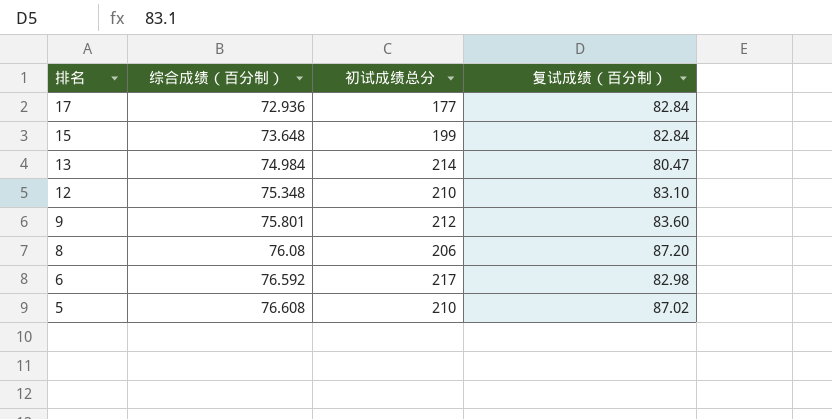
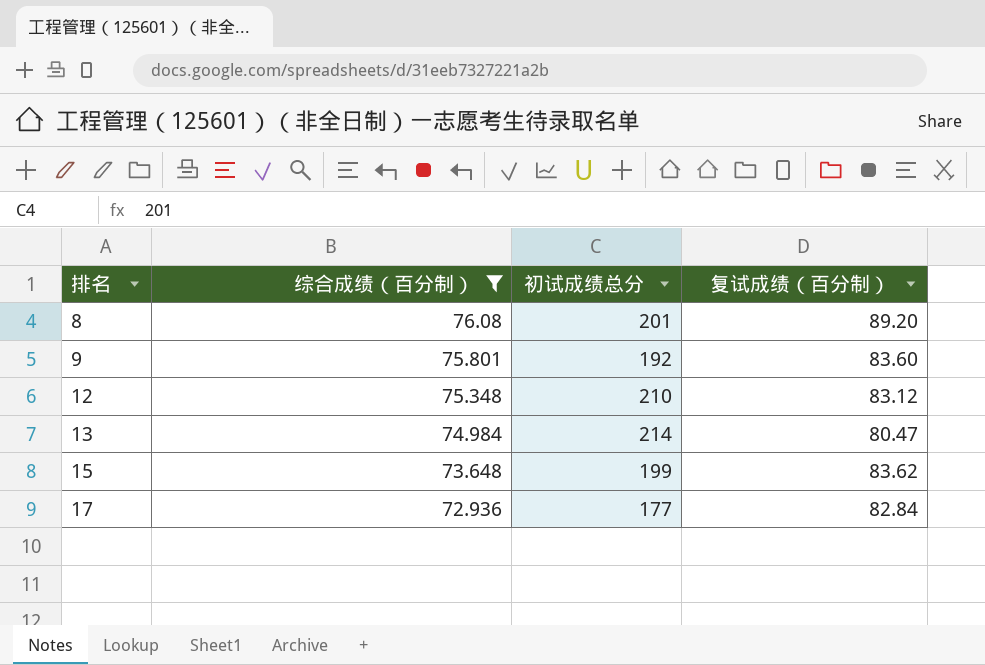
filter: none -> 综合成绩（百分制） <= 76.08
row order: 排名 descending -> 排名 ascending
8 | 初试成绩总分: 206 -> 201
8 | 复试成绩（百分制）: 87.20 -> 89.20
9 | 初试成绩总分: 212 -> 192
12 | 复试成绩（百分制）: 83.10 -> 83.12
15 | 复试成绩（百分制）: 82.84 -> 83.62

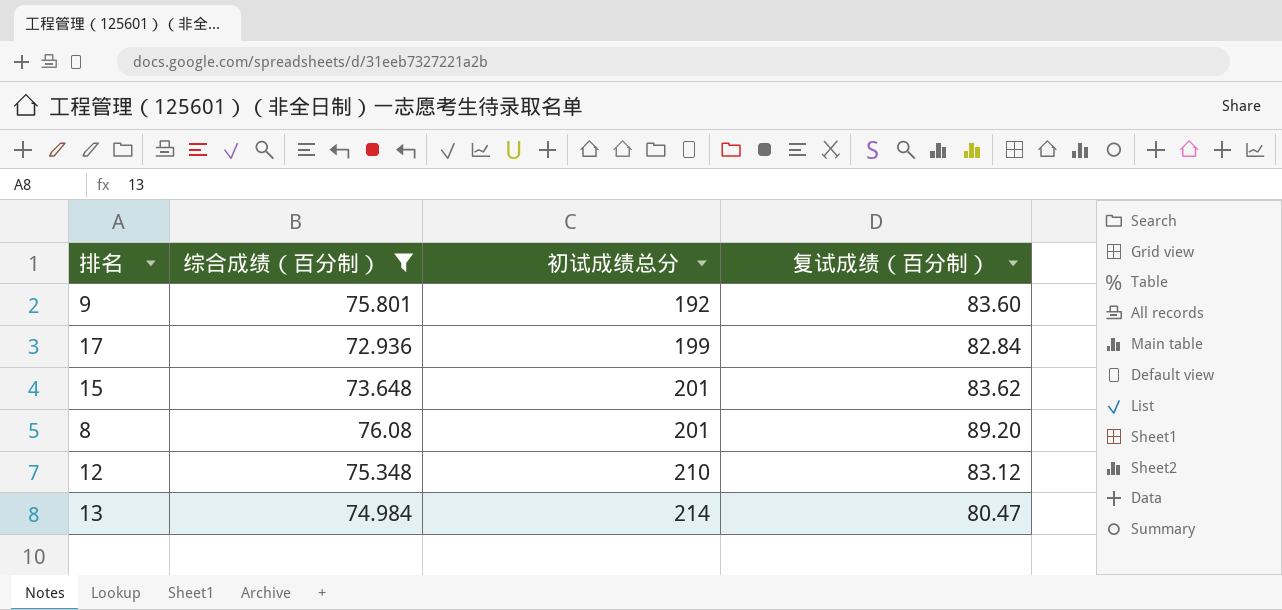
row order: 排名 ascending -> 初试成绩总分 ascending
17 | 初试成绩总分: 177 -> 199
15 | 初试成绩总分: 199 -> 201

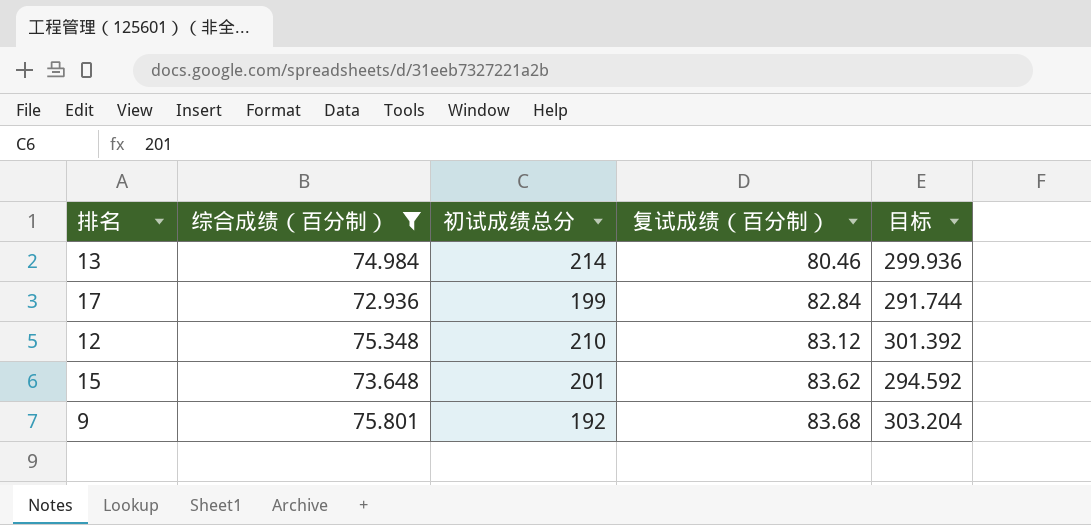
row order: 初试成绩总分 ascending -> 复试成绩（百分制） ascending
column 目标 | formula: none -> [综合成绩（百分制）] * 4
row 8: 76.08 | 201 | 89.20 -> none
13 | 复试成绩（百分制）: 80.47 -> 80.46
9 | 复试成绩（百分制）: 83.60 -> 83.68

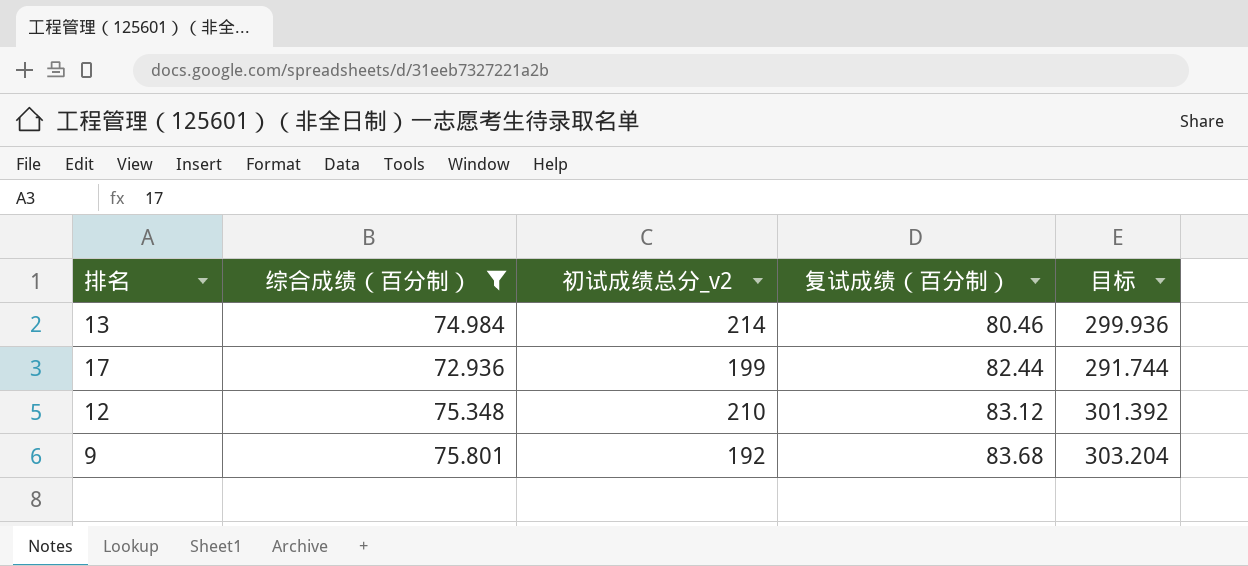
column name: 初试成绩总分 -> 初试成绩总分_v2
row 15: 73.648 | 201 | 83.62 | 294.592 -> none
17 | 复试成绩（百分制）: 82.84 -> 82.44

